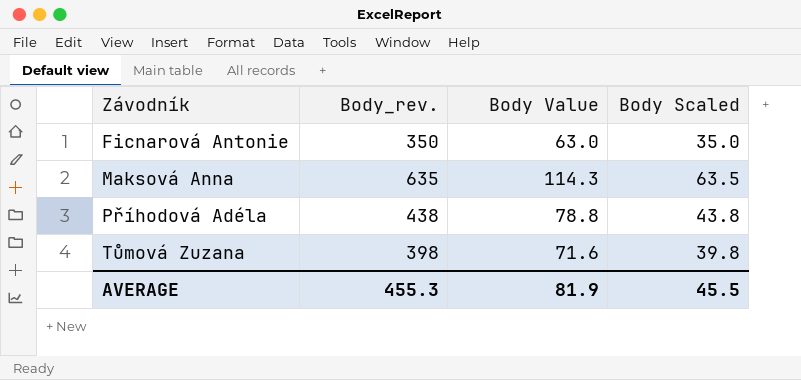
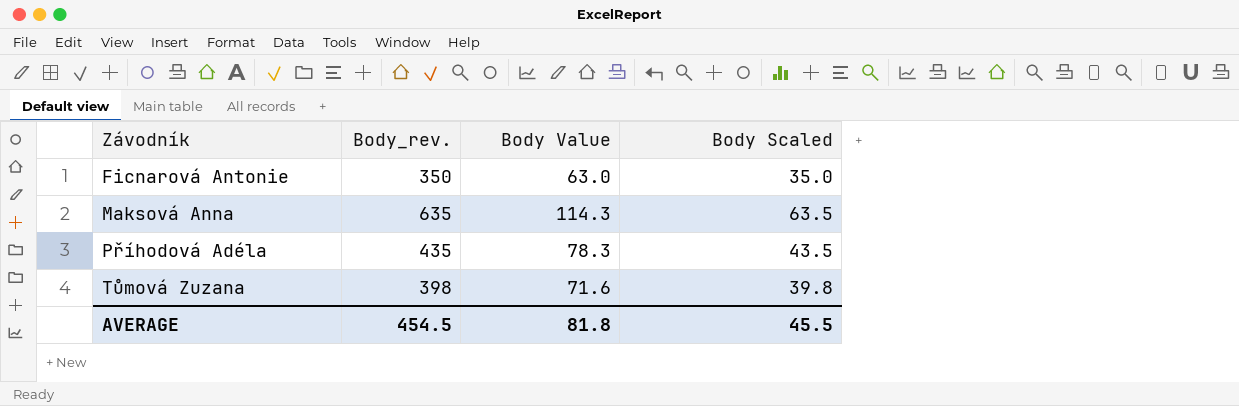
Příhodová Adéla | Body_rev.: 438 -> 435
Příhodová Adéla | Body Value: 78.8 -> 78.3
Příhodová Adéla | Body Scaled: 43.8 -> 43.5
AVERAGE | Body_rev.: 455.3 -> 454.5
AVERAGE | Body Value: 81.9 -> 81.8

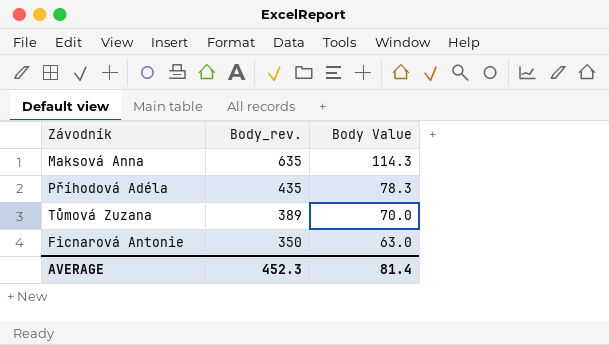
row order: Závodník ascending -> Body_rev. descending
column Body Scaled | formula: [Body_rev.] * 0.1 -> none
Tůmová Zuzana | Body_rev.: 398 -> 389
Tůmová Zuzana | Body Value: 71.6 -> 70.0
AVERAGE | Body_rev.: 454.5 -> 452.3
AVERAGE | Body Value: 81.8 -> 81.4

